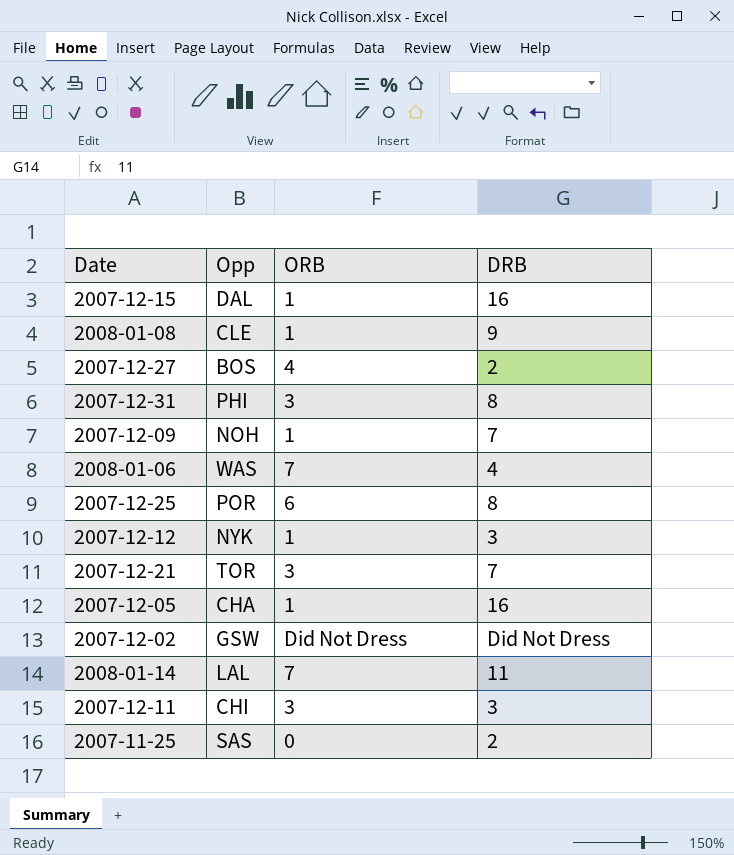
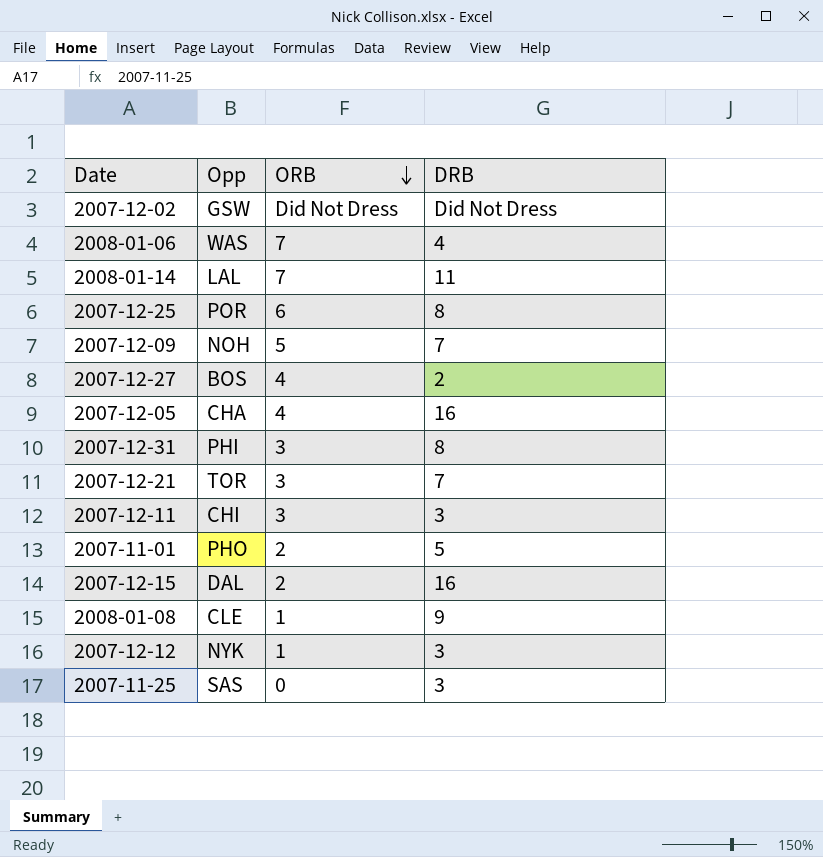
row order: none -> ORB descending
2007-12-09 | ORB: 1 -> 5
2007-12-05 | ORB: 1 -> 4
row 2007-11-01: none -> PHO | 2 | 5
2007-12-15 | ORB: 1 -> 2
2007-11-25 | DRB: 2 -> 3

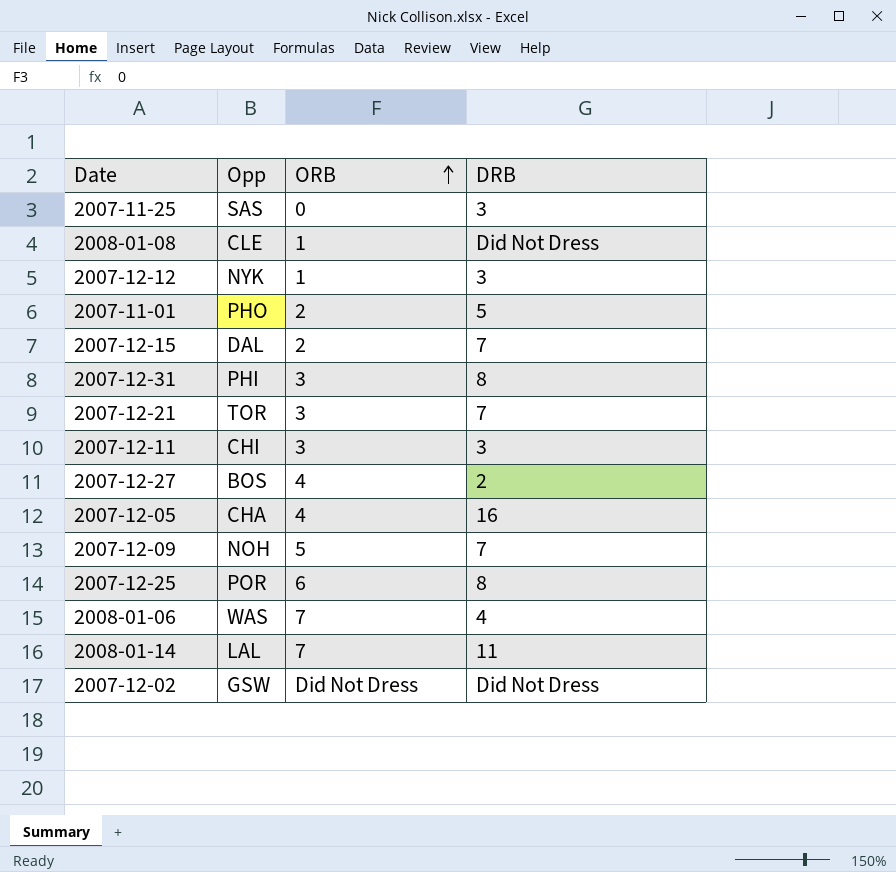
row order: ORB descending -> ORB ascending
2008-01-08 | DRB: 9 -> Did Not Dress
2007-12-15 | DRB: 16 -> 7

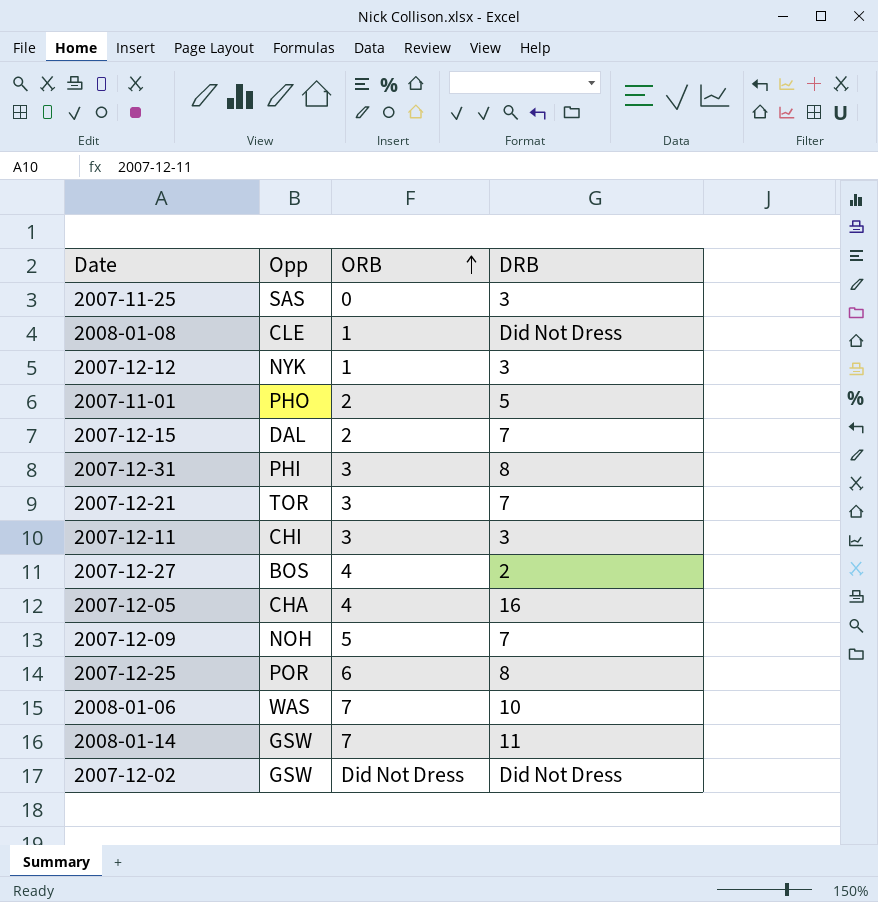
2008-01-06 | DRB: 4 -> 10
2008-01-14 | Opp: LAL -> GSW

